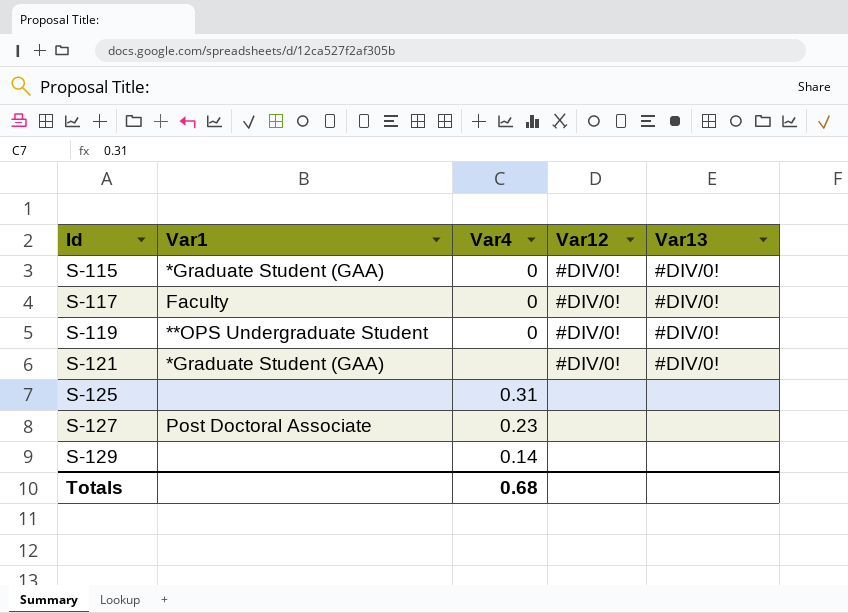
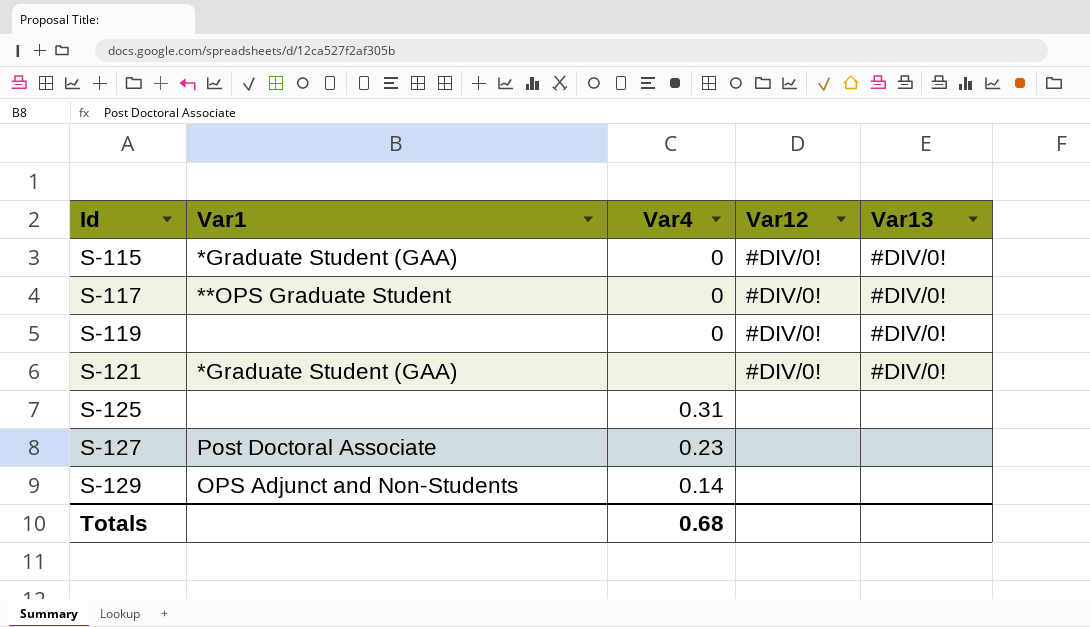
S-117 | Var1: Faculty -> **OPS Graduate Student
S-119 | Var1: **OPS Undergraduate Student -> none
S-129 | Var1: none -> OPS Adjunct and Non-Students

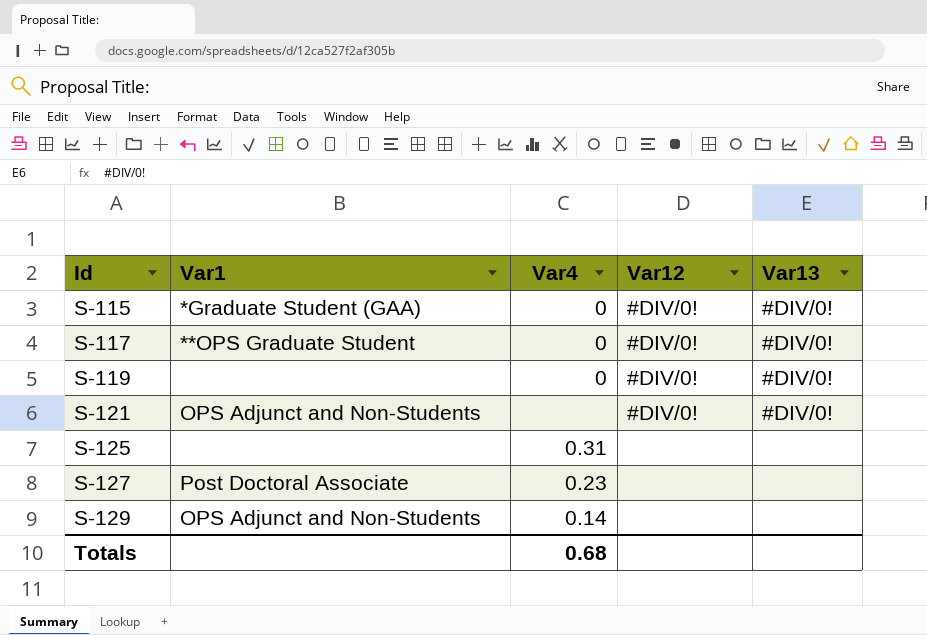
S-121 | Var1: *Graduate Student (GAA) -> OPS Adjunct and Non-Students

